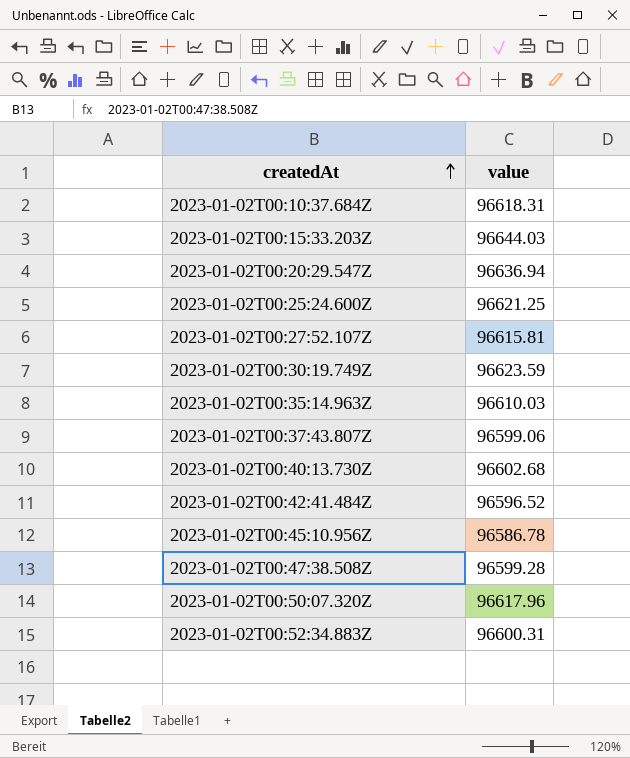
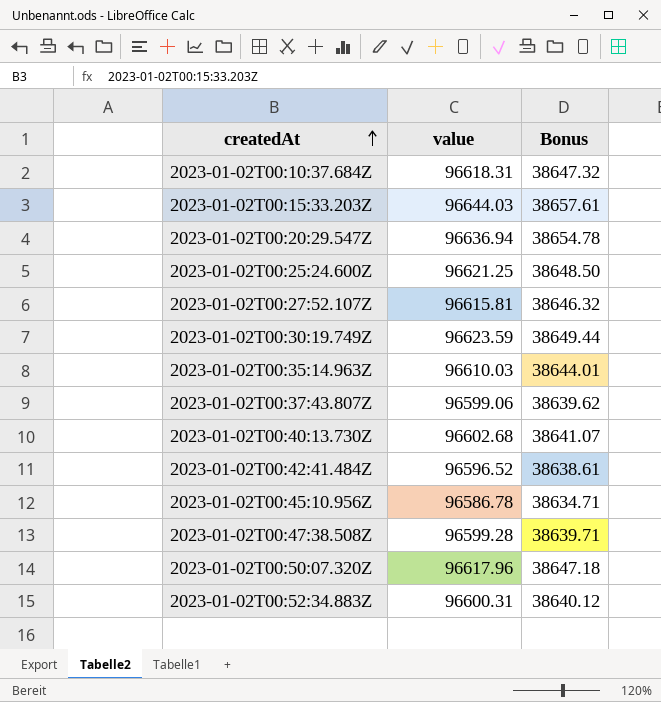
column Bonus | formula: none -> [value] * 0.4

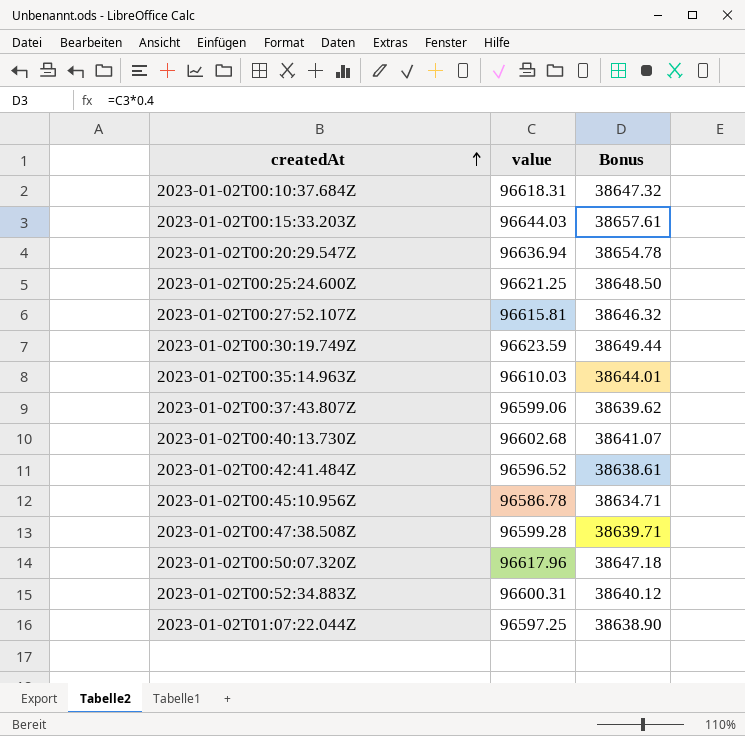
row 2023-01-02T01:07:22.044Z: none -> 96597.25 | 38638.90

